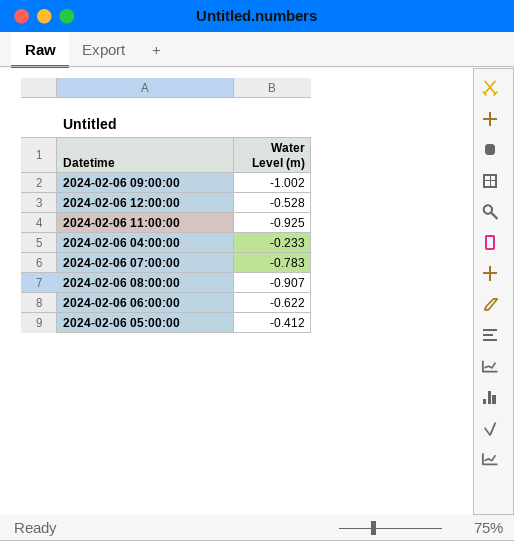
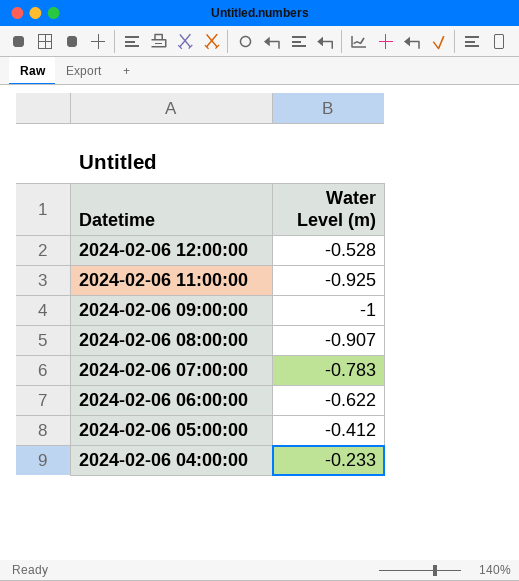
row order: none -> Datetime descending
2024-02-06 09:00:00 | Water Level (m): -1.002 -> -1

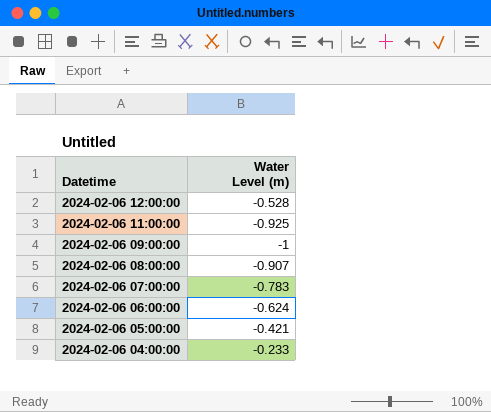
2024-02-06 06:00:00 | Water Level (m): -0.622 -> -0.624
2024-02-06 05:00:00 | Water Level (m): -0.412 -> -0.421

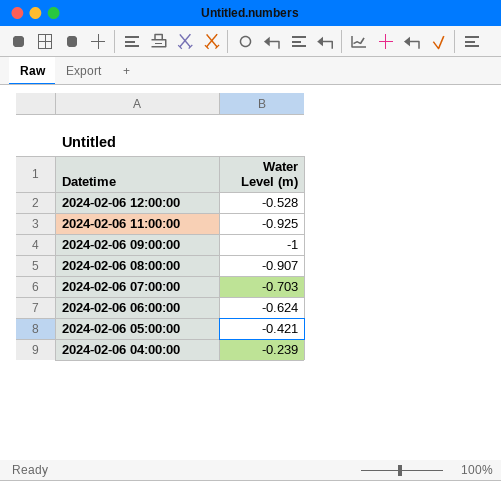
2024-02-06 07:00:00 | Water Level (m): -0.783 -> -0.703
2024-02-06 04:00:00 | Water Level (m): -0.233 -> -0.239

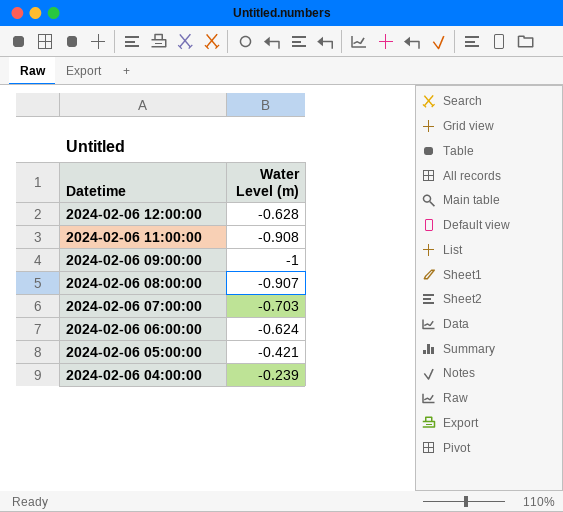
2024-02-06 12:00:00 | Water Level (m): -0.528 -> -0.628
2024-02-06 11:00:00 | Water Level (m): -0.925 -> -0.908

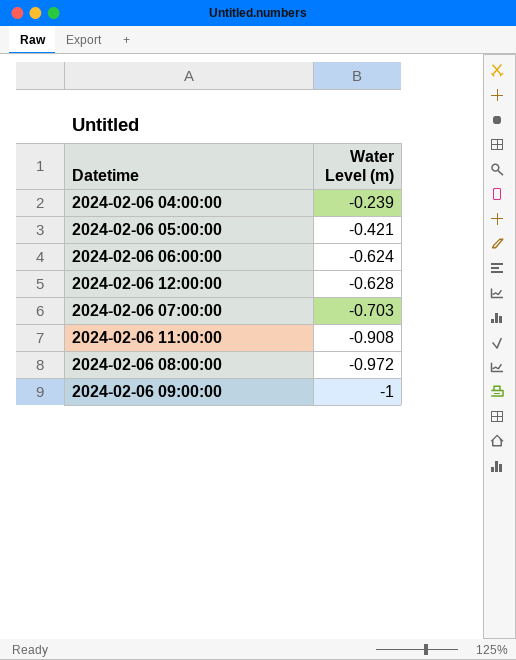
row order: Datetime descending -> Water Level (m) descending
2024-02-06 08:00:00 | Water Level (m): -0.907 -> -0.972

